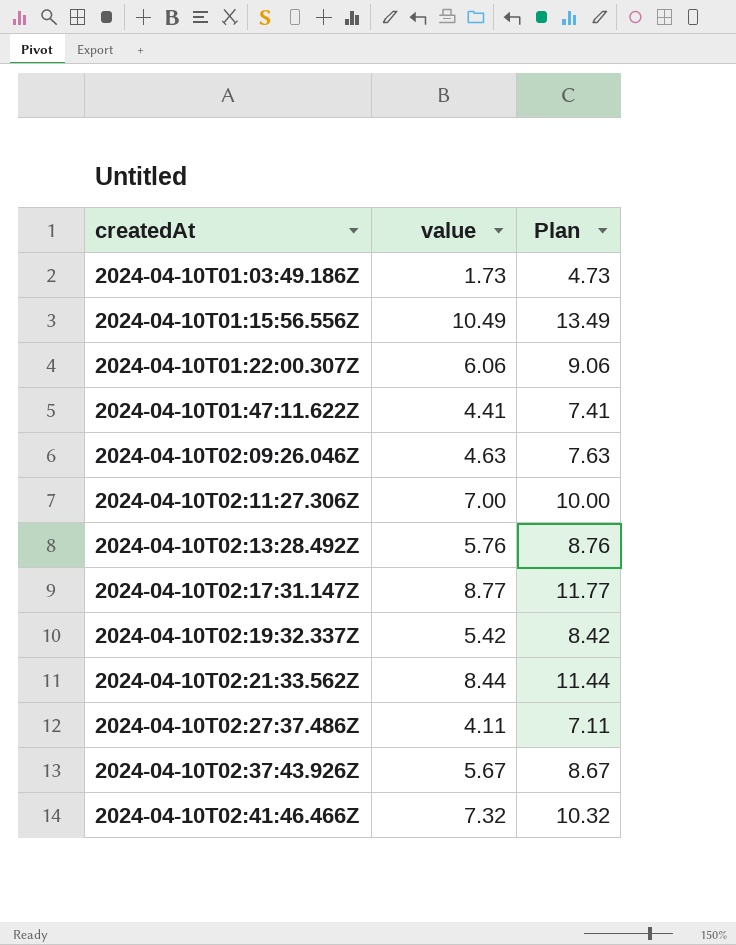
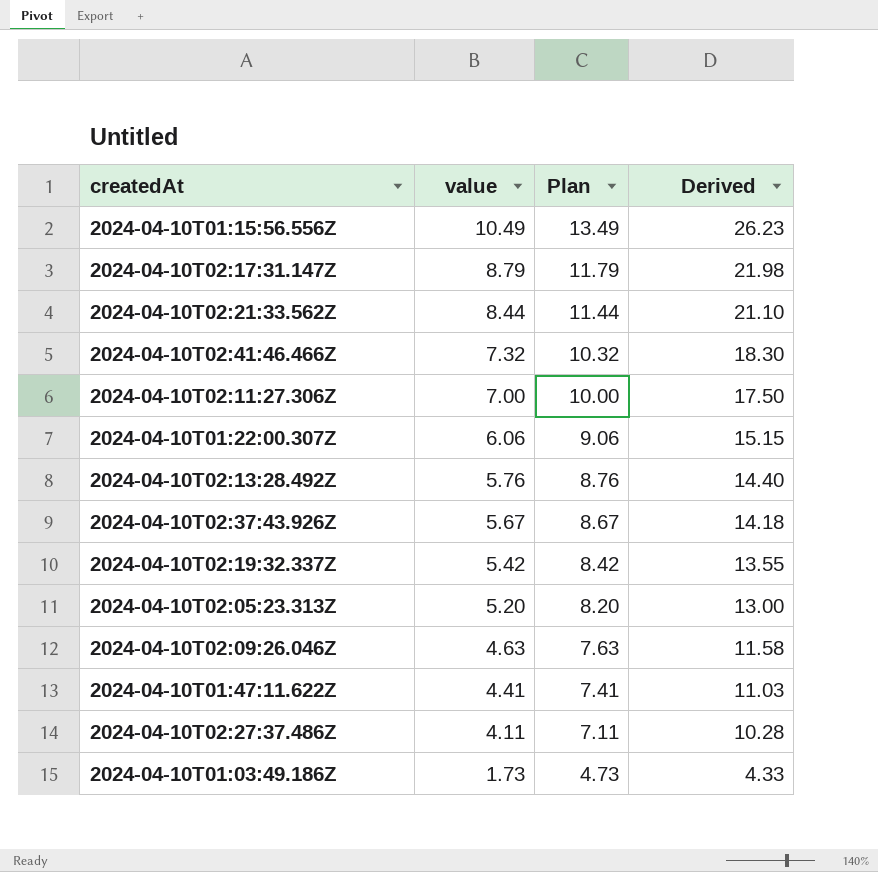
row order: createdAt ascending -> value descending
column Derived | formula: none -> [value] * 2.5
2024-04-10T02:17:31.147Z | value: 8.77 -> 8.79
2024-04-10T02:17:31.147Z | Plan: 11.77 -> 11.79
row 2024-04-10T02:05:23.313Z: none -> 5.20 | 8.20 | 13.00

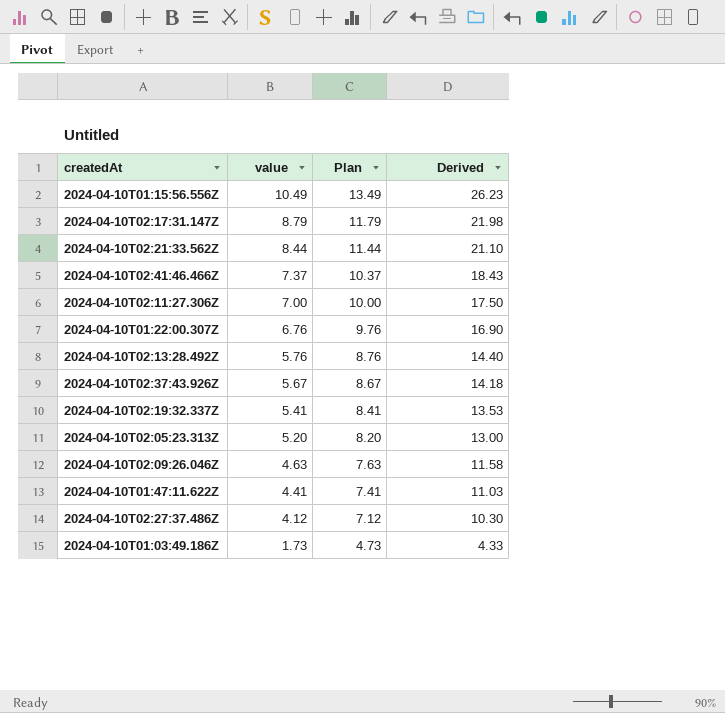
2024-04-10T02:41:46.466Z | value: 7.32 -> 7.37
2024-04-10T02:41:46.466Z | Plan: 10.32 -> 10.37
2024-04-10T02:41:46.466Z | Derived: 18.30 -> 18.43
2024-04-10T01:22:00.307Z | value: 6.06 -> 6.76
2024-04-10T01:22:00.307Z | Plan: 9.06 -> 9.76
2024-04-10T01:22:00.307Z | Derived: 15.15 -> 16.90
2024-04-10T02:19:32.337Z | value: 5.42 -> 5.41
2024-04-10T02:19:32.337Z | Plan: 8.42 -> 8.41
2024-04-10T02:19:32.337Z | Derived: 13.55 -> 13.53
2024-04-10T02:27:37.486Z | value: 4.11 -> 4.12
2024-04-10T02:27:37.486Z | Plan: 7.11 -> 7.12
2024-04-10T02:27:37.486Z | Derived: 10.28 -> 10.30

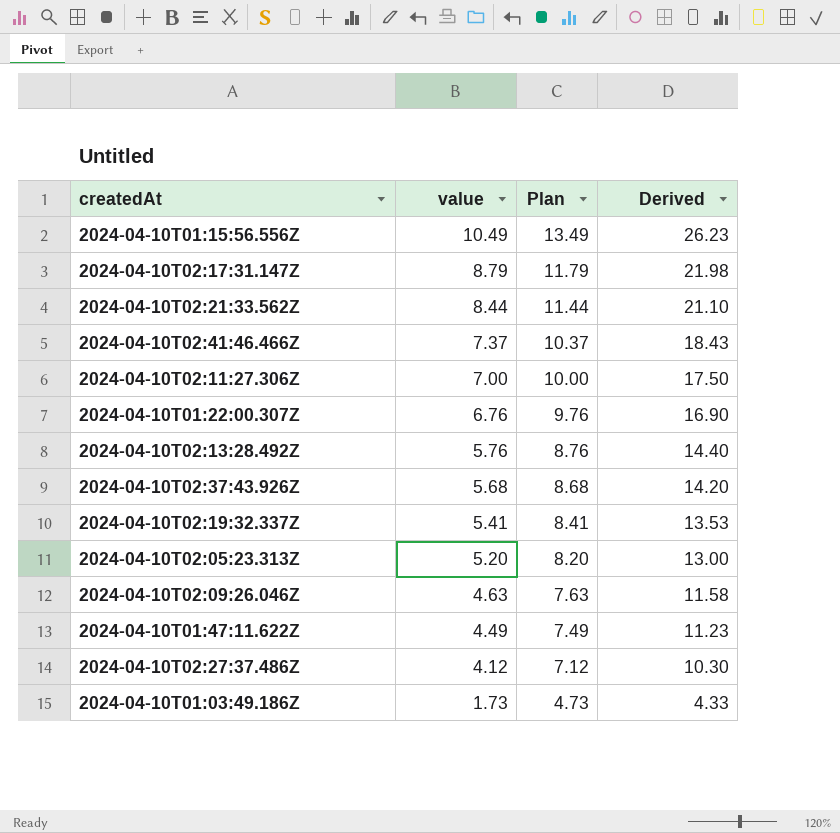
2024-04-10T02:37:43.926Z | value: 5.67 -> 5.68
2024-04-10T02:37:43.926Z | Plan: 8.67 -> 8.68
2024-04-10T02:37:43.926Z | Derived: 14.18 -> 14.20
2024-04-10T01:47:11.622Z | value: 4.41 -> 4.49
2024-04-10T01:47:11.622Z | Plan: 7.41 -> 7.49
2024-04-10T01:47:11.622Z | Derived: 11.03 -> 11.23

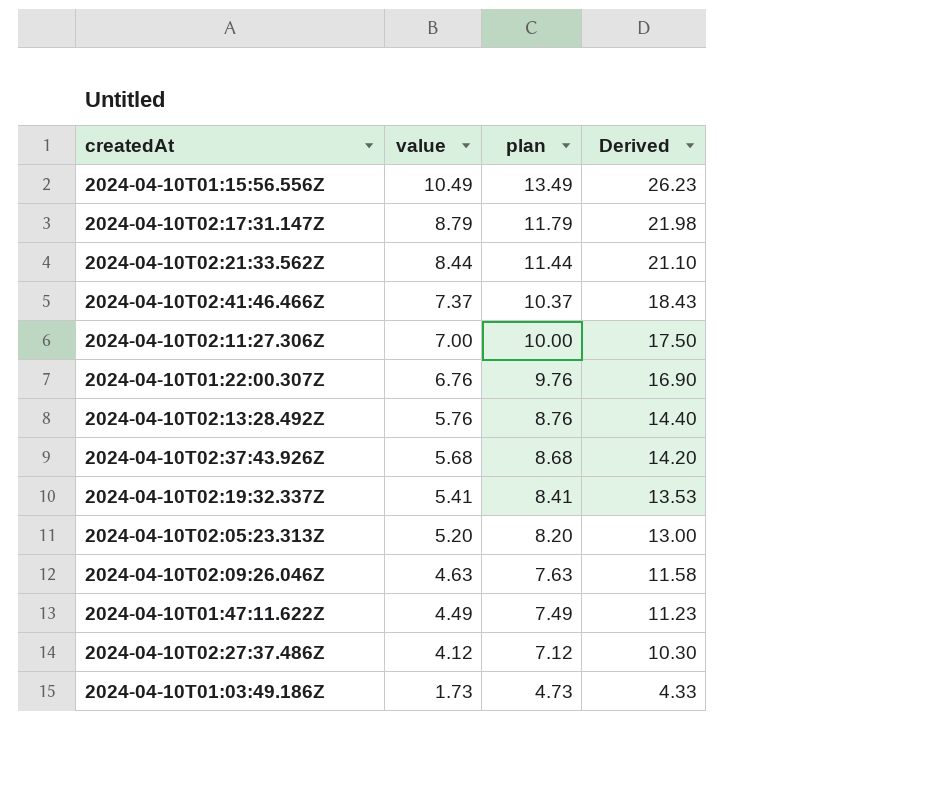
column name: Plan -> plan

